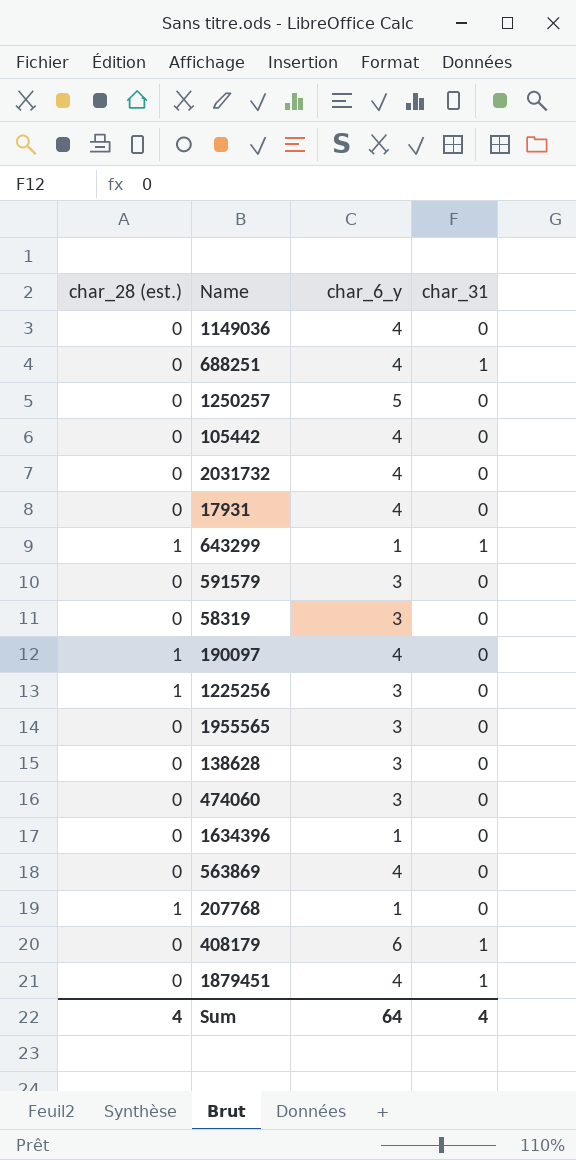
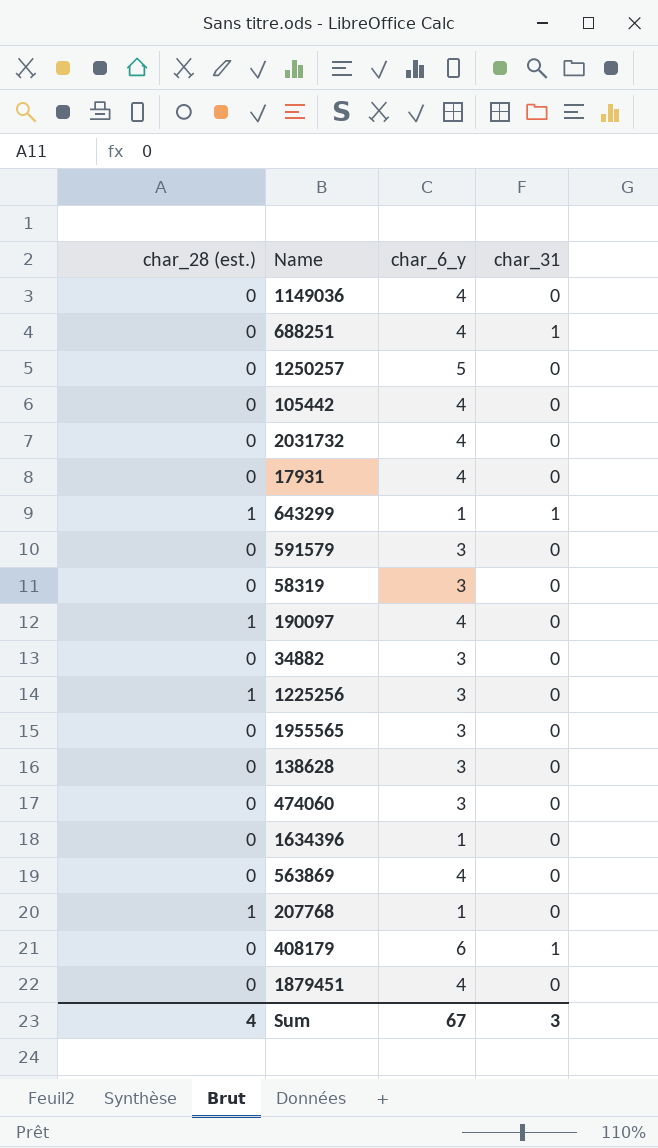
row 34882: none -> 0 | 3 | 0
1879451 | char_31: 1 -> 0
Sum | char_6_y: 64 -> 67
Sum | char_31: 4 -> 3

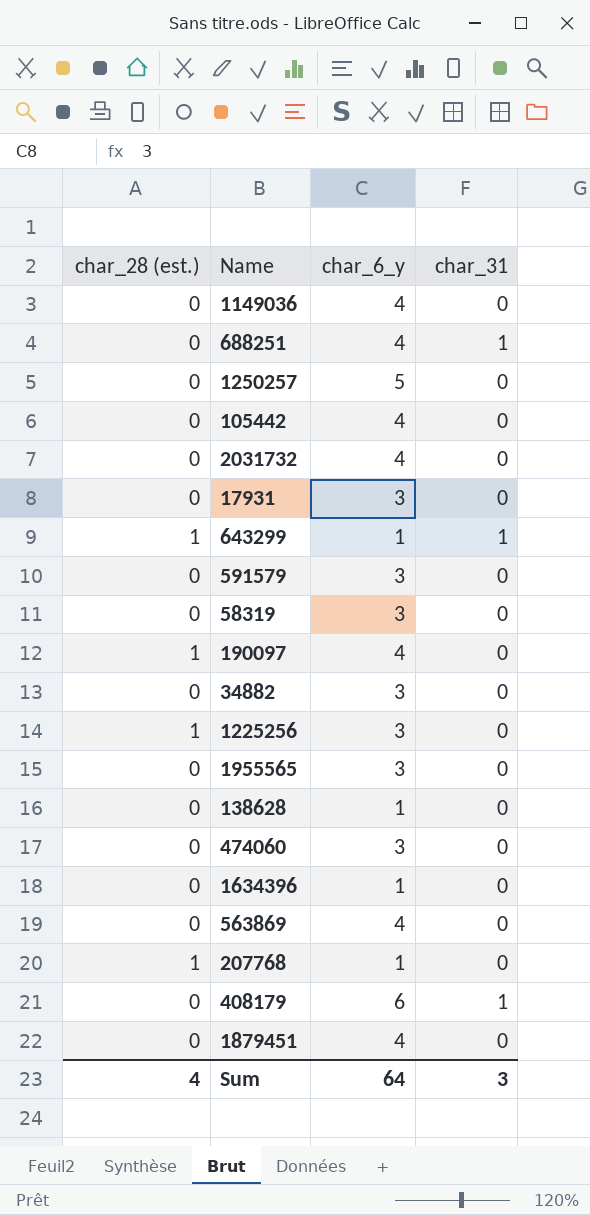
17931 | char_6_y: 4 -> 3
138628 | char_6_y: 3 -> 1
Sum | char_6_y: 67 -> 64

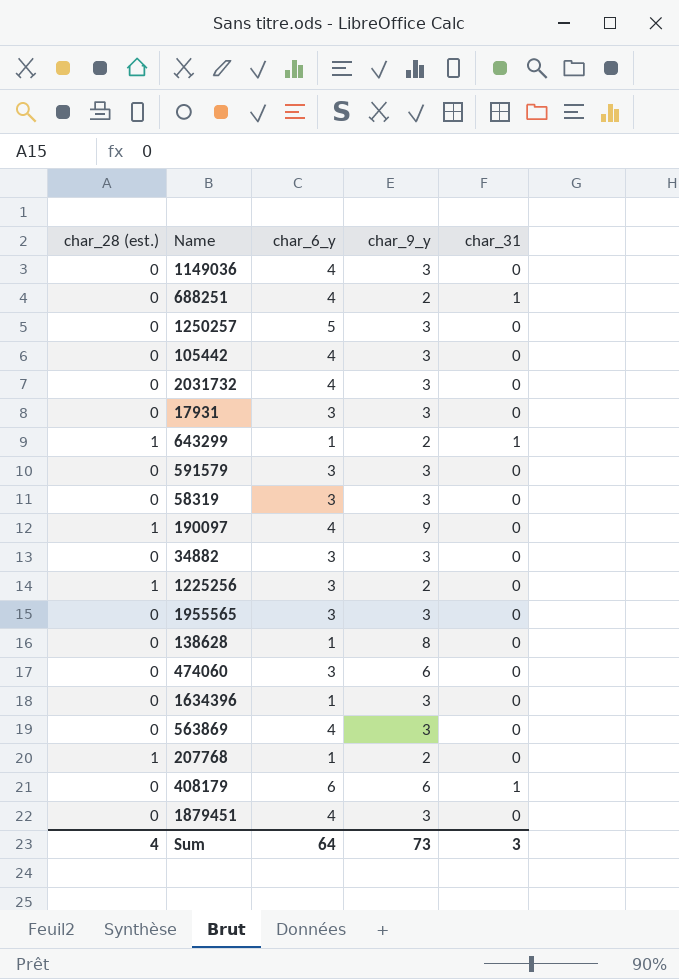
column char_9_y | position: none -> 4

